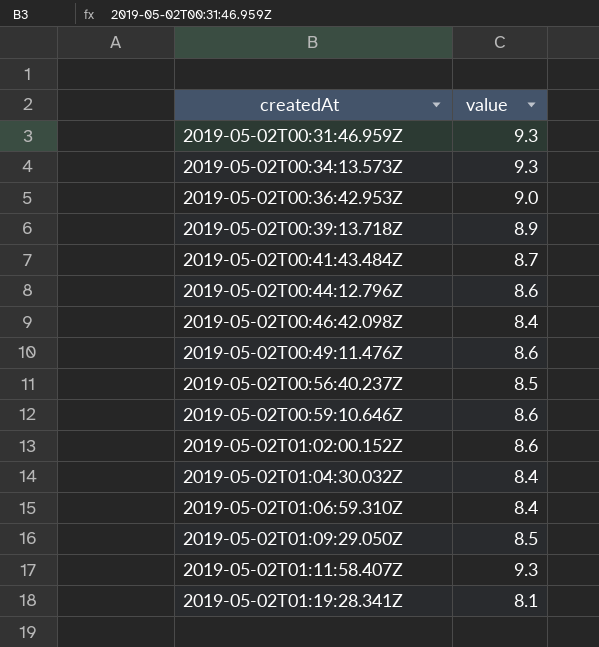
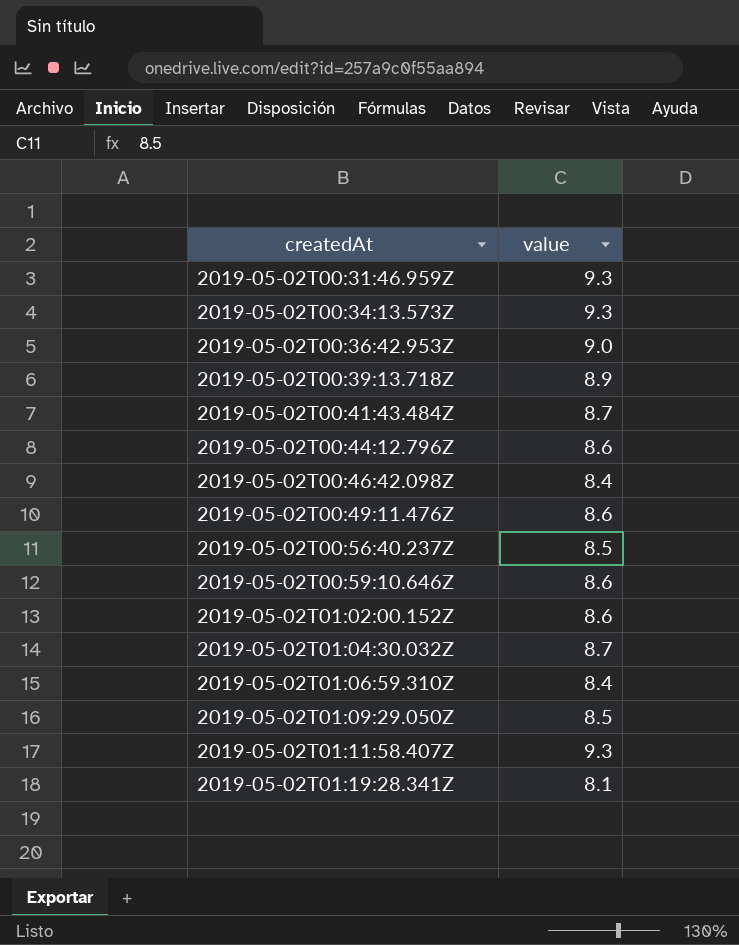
2019-05-02T01:04:30.032Z | value: 8.4 -> 8.7

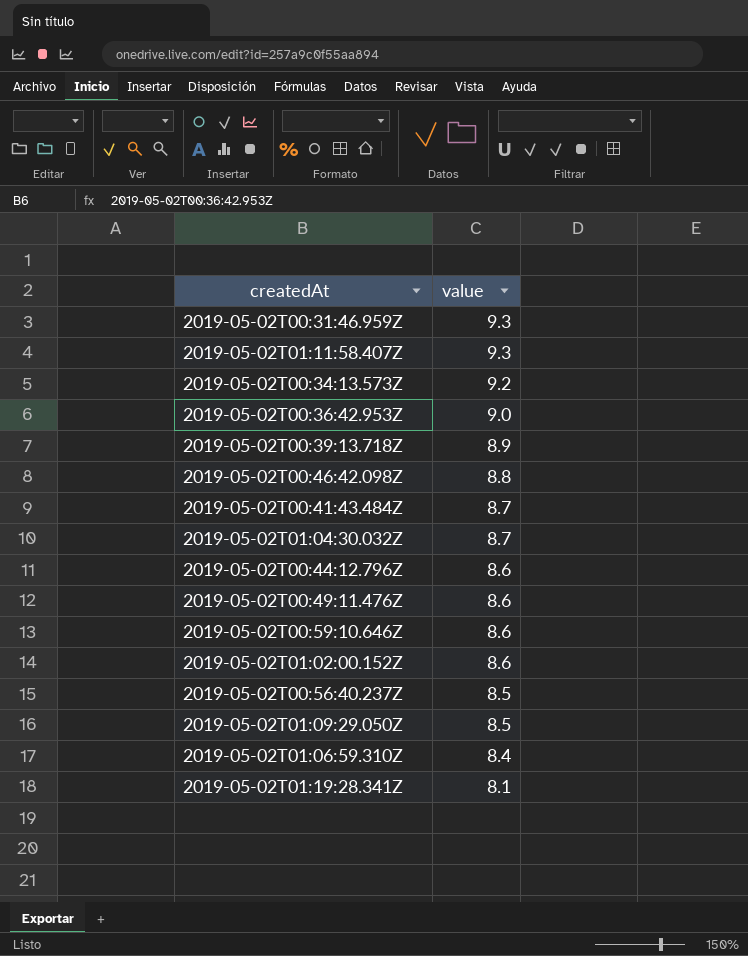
row order: createdAt ascending -> value descending
2019-05-02T00:34:13.573Z | value: 9.3 -> 9.2
2019-05-02T00:46:42.098Z | value: 8.4 -> 8.8

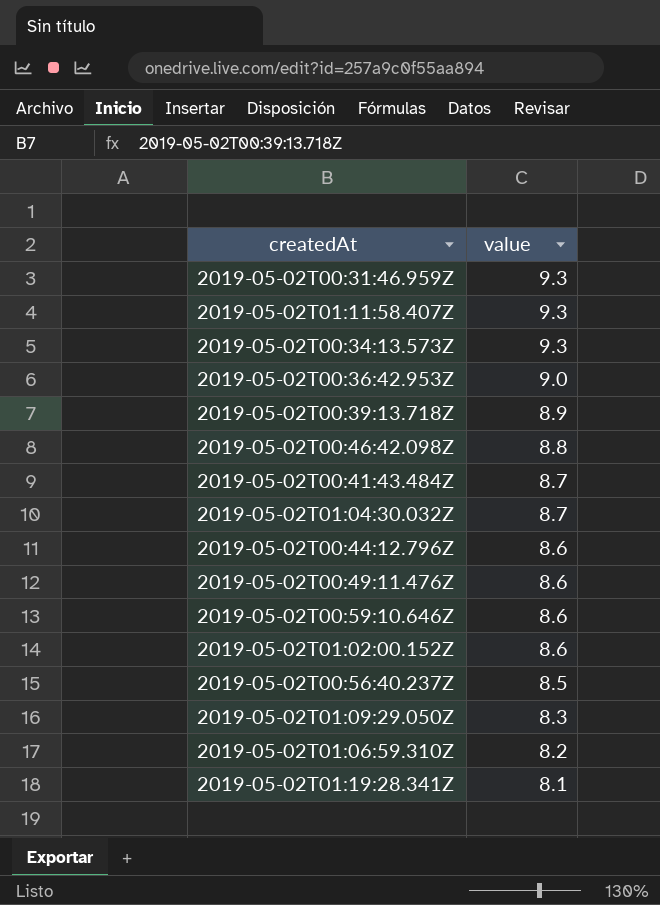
2019-05-02T00:34:13.573Z | value: 9.2 -> 9.3
2019-05-02T01:09:29.050Z | value: 8.5 -> 8.3
2019-05-02T01:06:59.310Z | value: 8.4 -> 8.2

